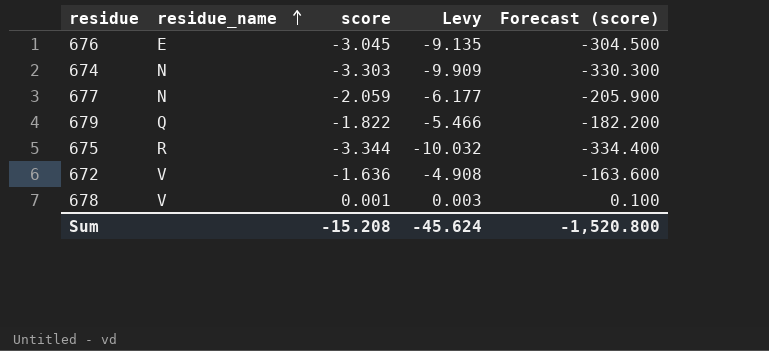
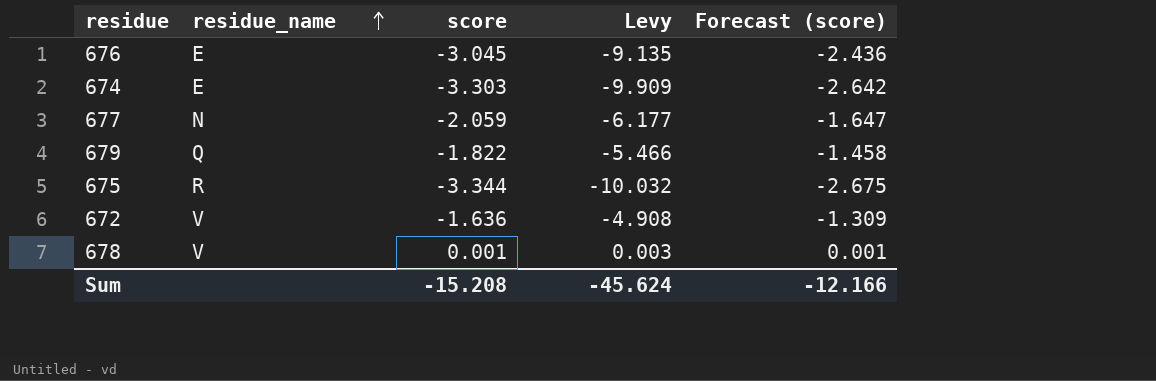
column Forecast (score) | formula: [score] * 100 -> [score] * 0.8
674 | residue_name: N -> E
Sum | Forecast (score): -1,520.800 -> -12.166

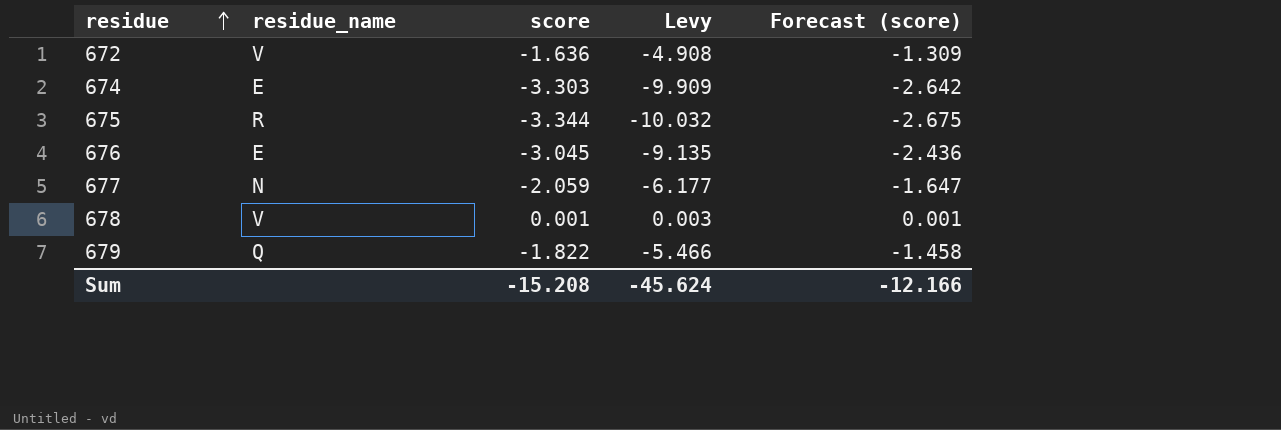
row order: residue_name ascending -> residue ascending

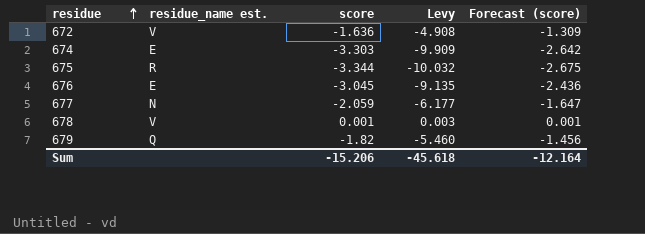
column name: residue_name -> residue_name est.
679 | score: -1.822 -> -1.82
679 | Levy: -5.466 -> -5.460
679 | Forecast (score): -1.458 -> -1.456
Sum | score: -15.208 -> -15.206
Sum | Levy: -45.624 -> -45.618
Sum | Forecast (score): -12.166 -> -12.164

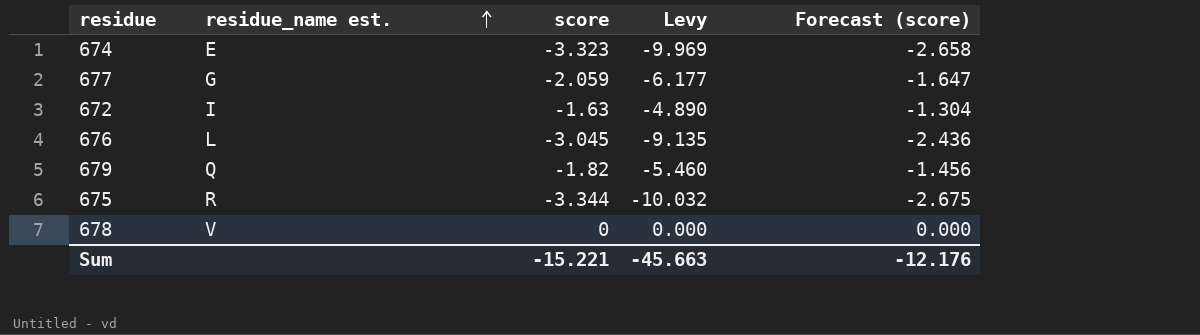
row order: residue ascending -> residue_name est. ascending
674 | score: -3.303 -> -3.323
674 | Levy: -9.909 -> -9.969
674 | Forecast (score): -2.642 -> -2.658
677 | residue_name est.: N -> G
672 | residue_name est.: V -> I
672 | score: -1.636 -> -1.63
672 | Levy: -4.908 -> -4.890
672 | Forecast (score): -1.309 -> -1.304
676 | residue_name est.: E -> L
678 | score: 0.001 -> 0
678 | Levy: 0.003 -> 0.000
678 | Forecast (score): 0.001 -> 0.000
Sum | score: -15.206 -> -15.221
Sum | Levy: -45.618 -> -45.663
Sum | Forecast (score): -12.164 -> -12.176

